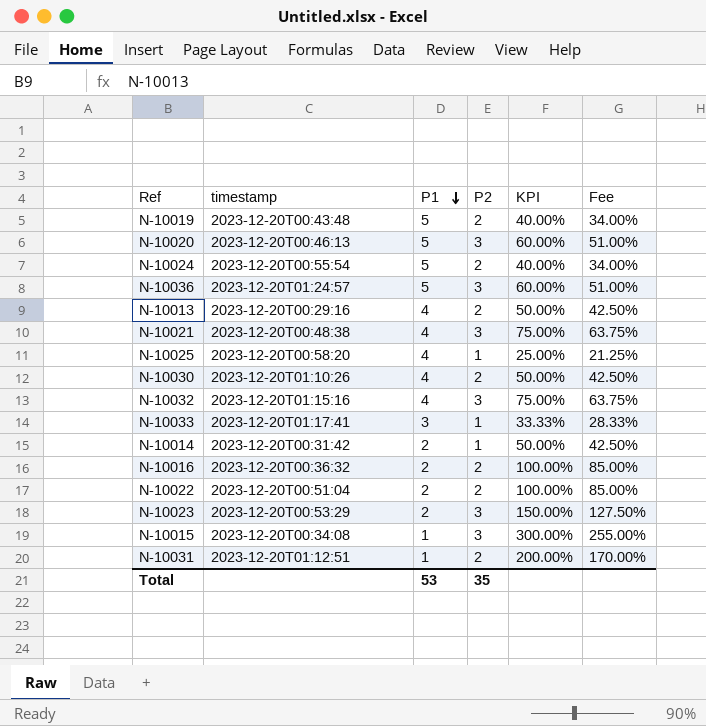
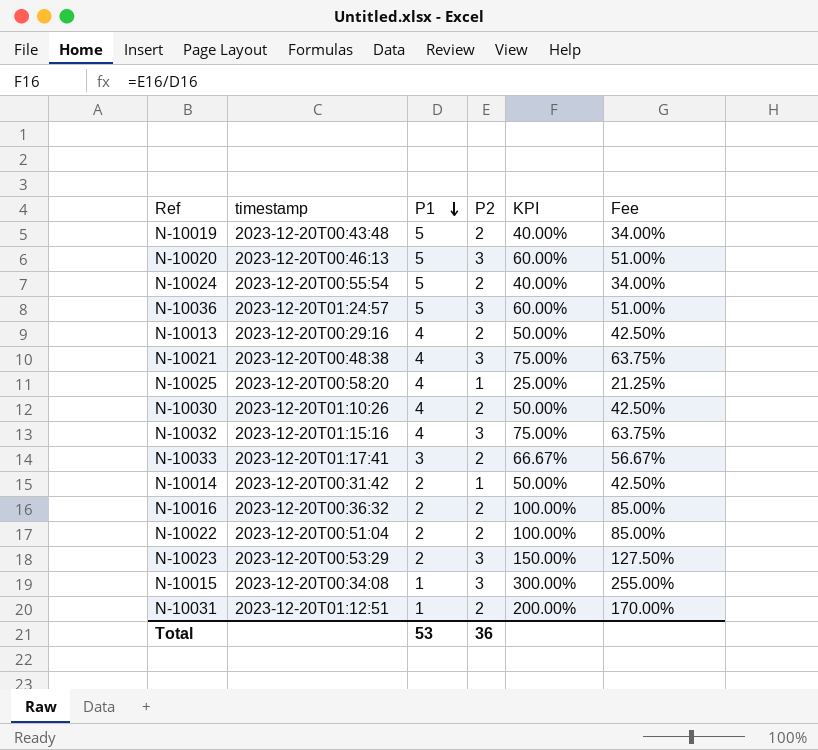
N-10033 | P2: 1 -> 2
N-10033 | KPI: 33.33% -> 66.67%
N-10033 | Fee: 28.33% -> 56.67%
Total | P2: 35 -> 36

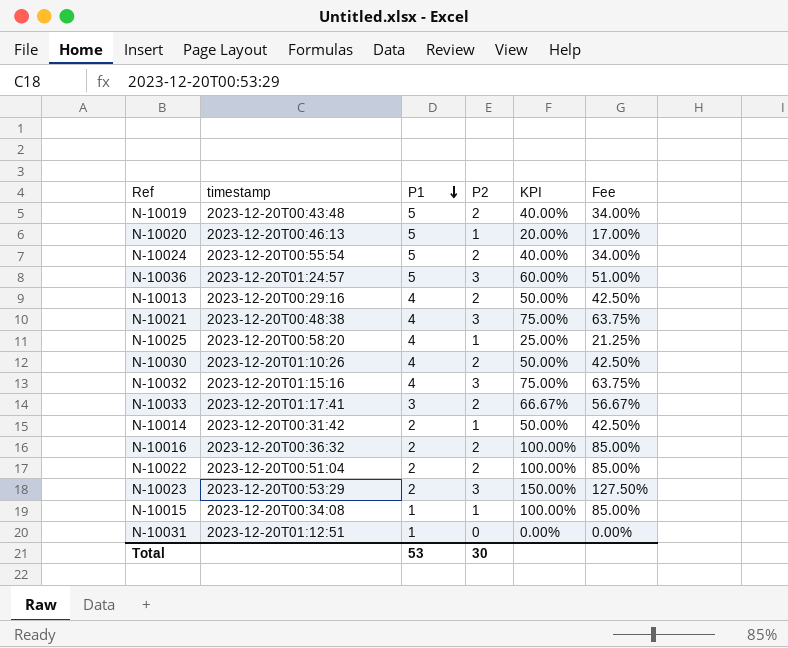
N-10020 | P2: 3 -> 1
N-10020 | KPI: 60.00% -> 20.00%
N-10020 | Fee: 51.00% -> 17.00%
N-10015 | P2: 3 -> 1
N-10015 | KPI: 300.00% -> 100.00%
N-10015 | Fee: 255.00% -> 85.00%
N-10031 | P2: 2 -> 0
N-10031 | KPI: 200.00% -> 0.00%
N-10031 | Fee: 170.00% -> 0.00%
Total | P2: 36 -> 30

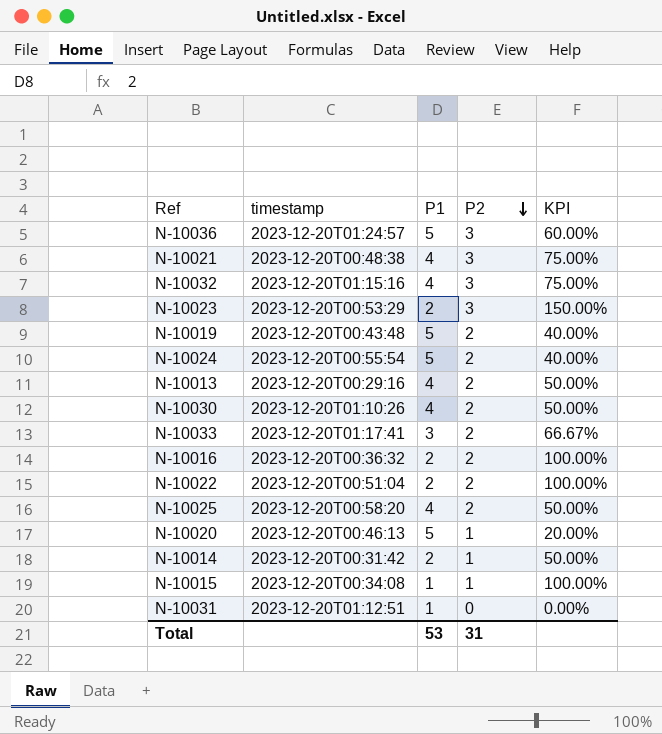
row order: P1 descending -> P2 descending
column Fee | formula: [KPI] * 0.85 -> none
N-10025 | P2: 1 -> 2
N-10025 | KPI: 25.00% -> 50.00%
Total | P2: 30 -> 31

